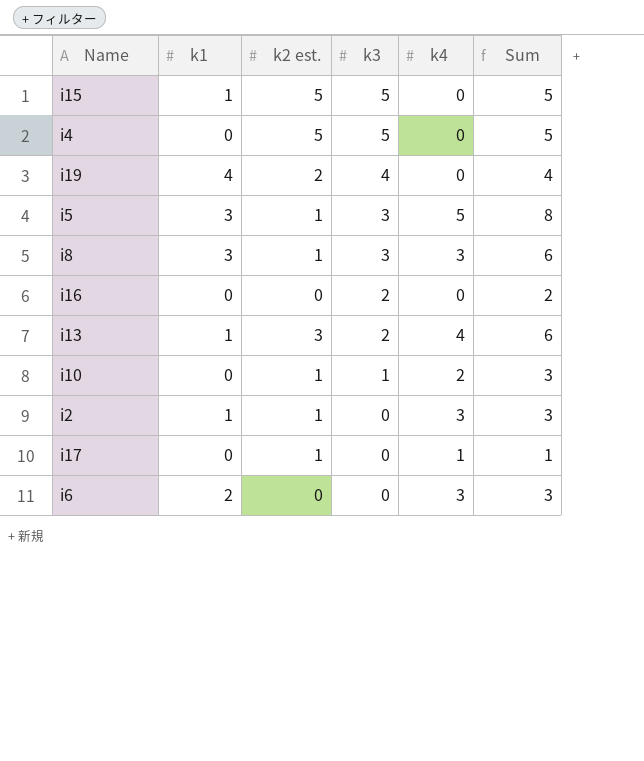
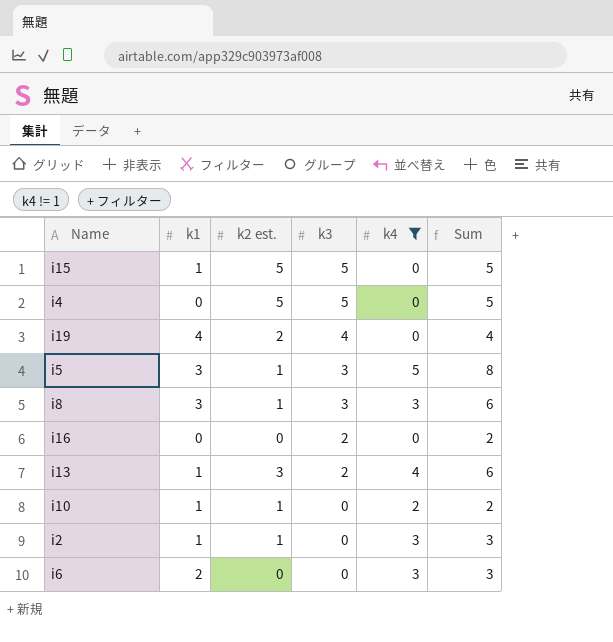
filter: none -> k4 != 1
i10 | k1: 0 -> 1
i10 | k3: 1 -> 0
i10 | Sum: 3 -> 2

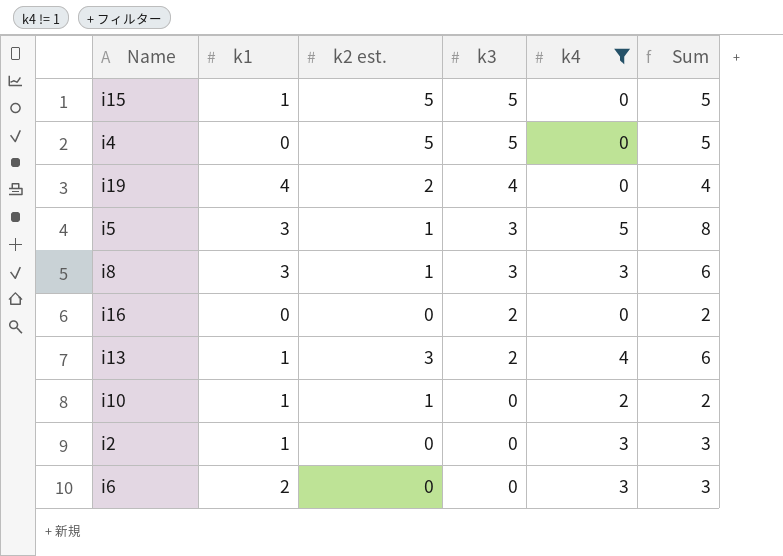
i2 | k2 est.: 1 -> 0

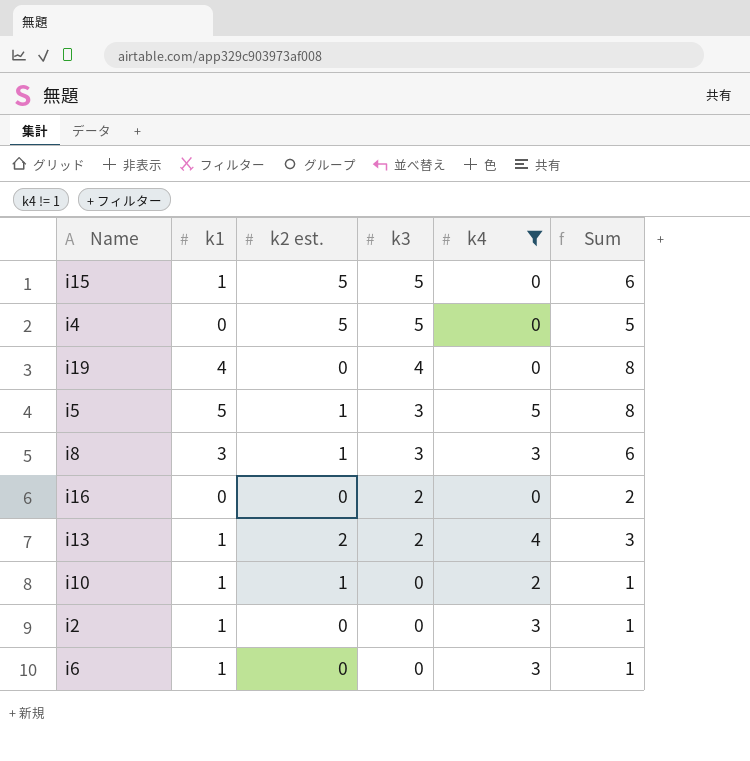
column Sum | formula: [k3] + [k4] -> [k1] + [k3]
i19 | k2 est.: 2 -> 0
i5 | k1: 3 -> 5
i13 | k2 est.: 3 -> 2
i6 | k1: 2 -> 1

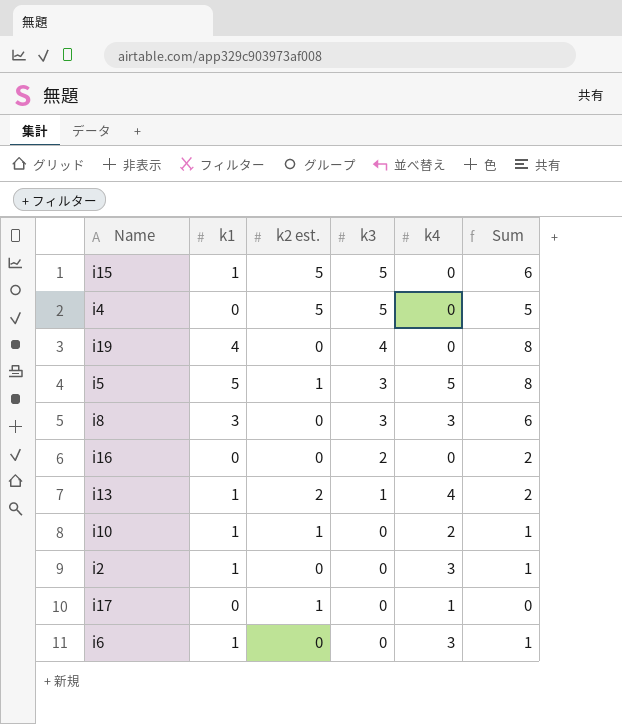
filter: k4 != 1 -> none
i8 | k2 est.: 1 -> 0
i13 | k3: 2 -> 1
i13 | Sum: 3 -> 2

